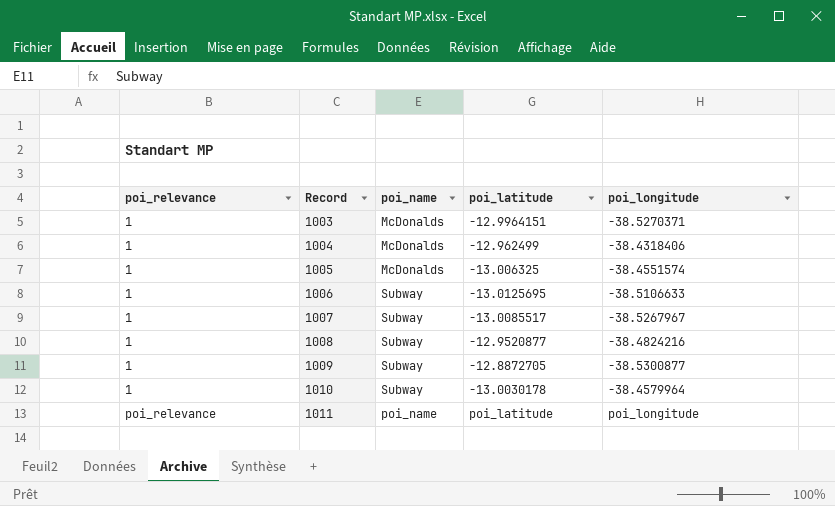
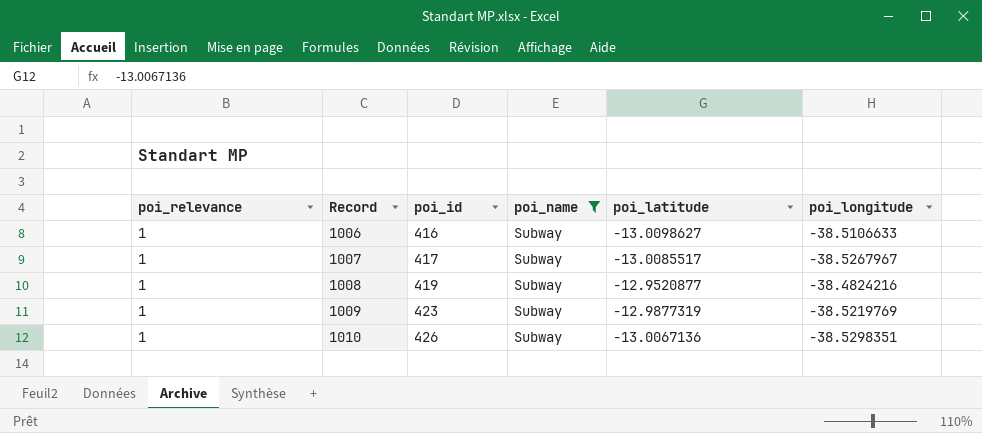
filter: none -> poi_name = Subway
column poi_id | position: none -> 3
1006 | poi_latitude: -13.0125695 -> -13.0098627
1009 | poi_latitude: -12.8872705 -> -12.9877319
1009 | poi_longitude: -38.5300877 -> -38.5219769
1010 | poi_latitude: -13.0030178 -> -13.0067136
1010 | poi_longitude: -38.4579964 -> -38.5298351

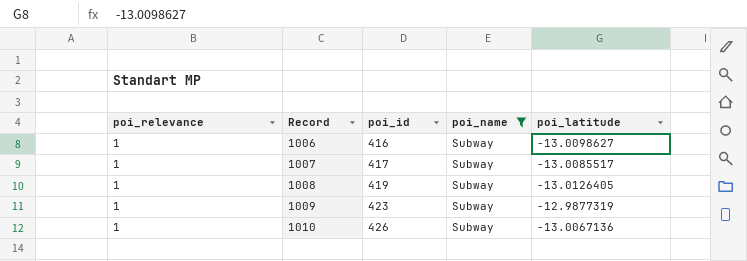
column poi_longitude | position: 6 -> none
1008 | poi_latitude: -12.9520877 -> -13.0126405

